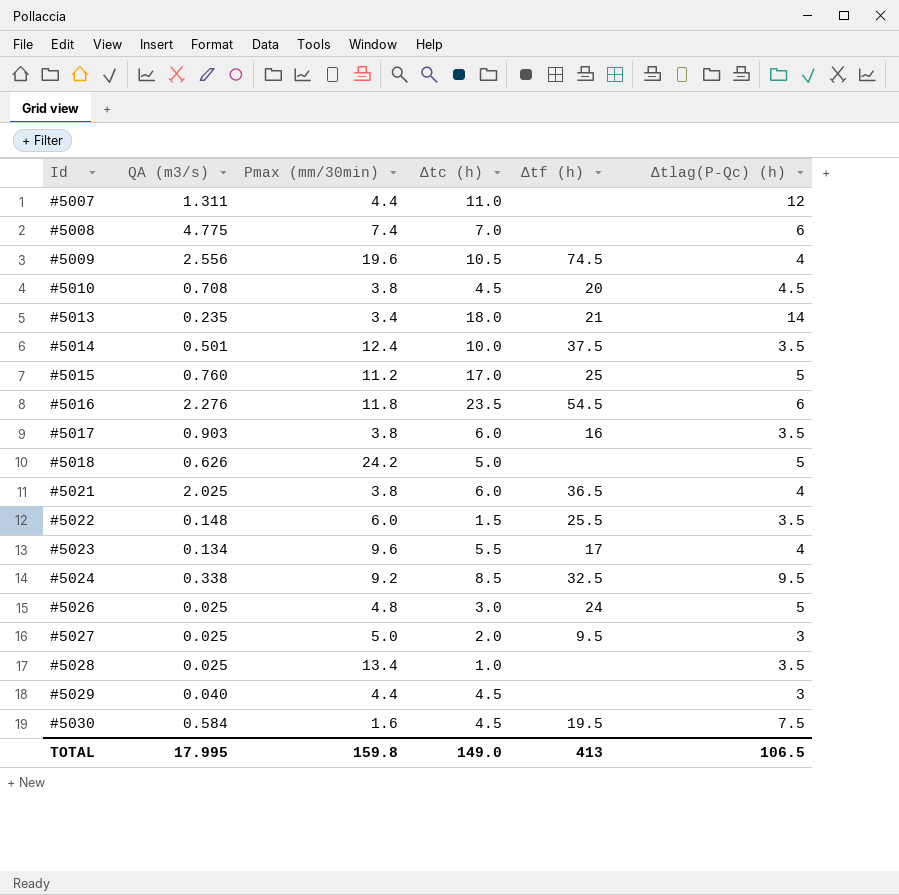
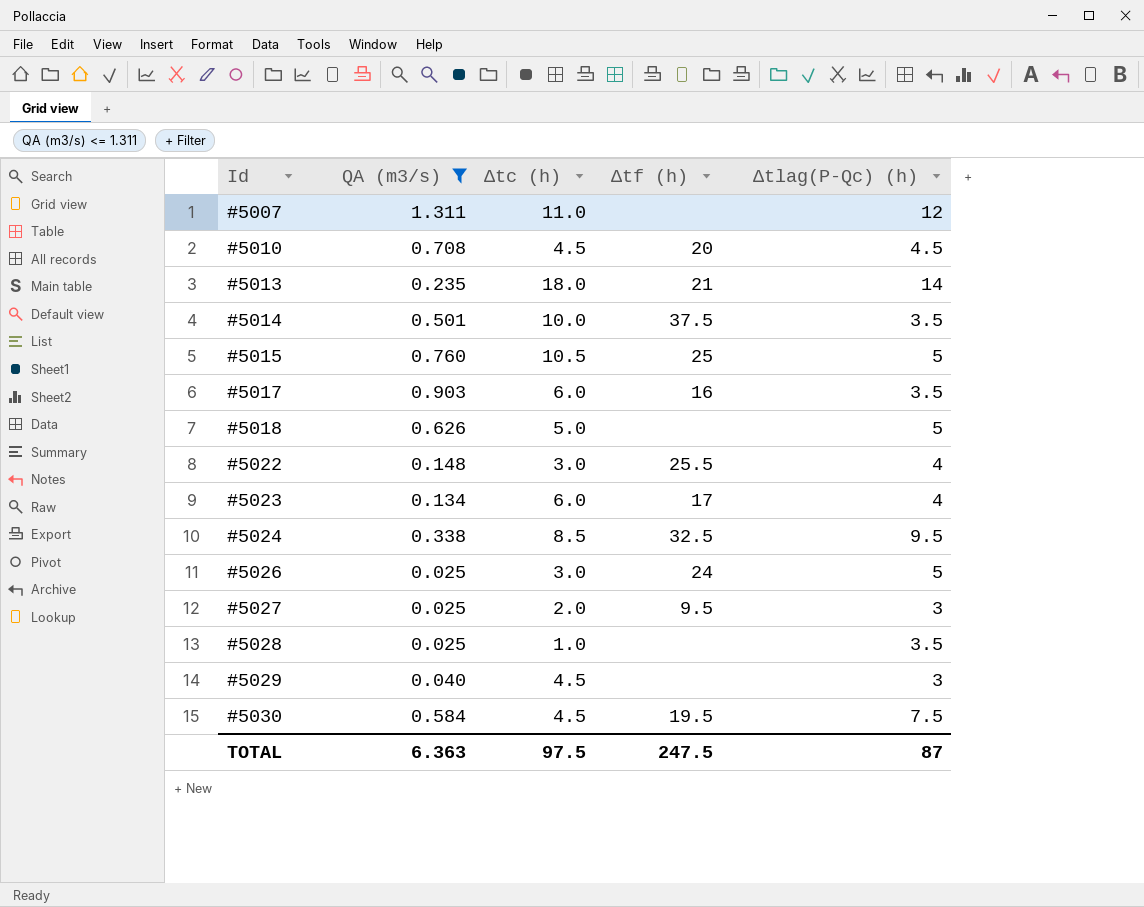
filter: none -> QA (m3/s) <= 1.311
column Pmax (mm/30min) | position: 3 -> none
#5015 | Δtc (h): 17.0 -> 10.5
#5022 | Δtc (h): 1.5 -> 3.0
#5022 | Δtlag(P-Qc) (h): 3.5 -> 4
#5023 | Δtc (h): 5.5 -> 6.0
TOTAL | QA (m3/s): 17.995 -> 6.363
TOTAL | Δtc (h): 149.0 -> 97.5
TOTAL | Δtf (h): 413 -> 247.5
TOTAL | Δtlag(P-Qc) (h): 106.5 -> 87

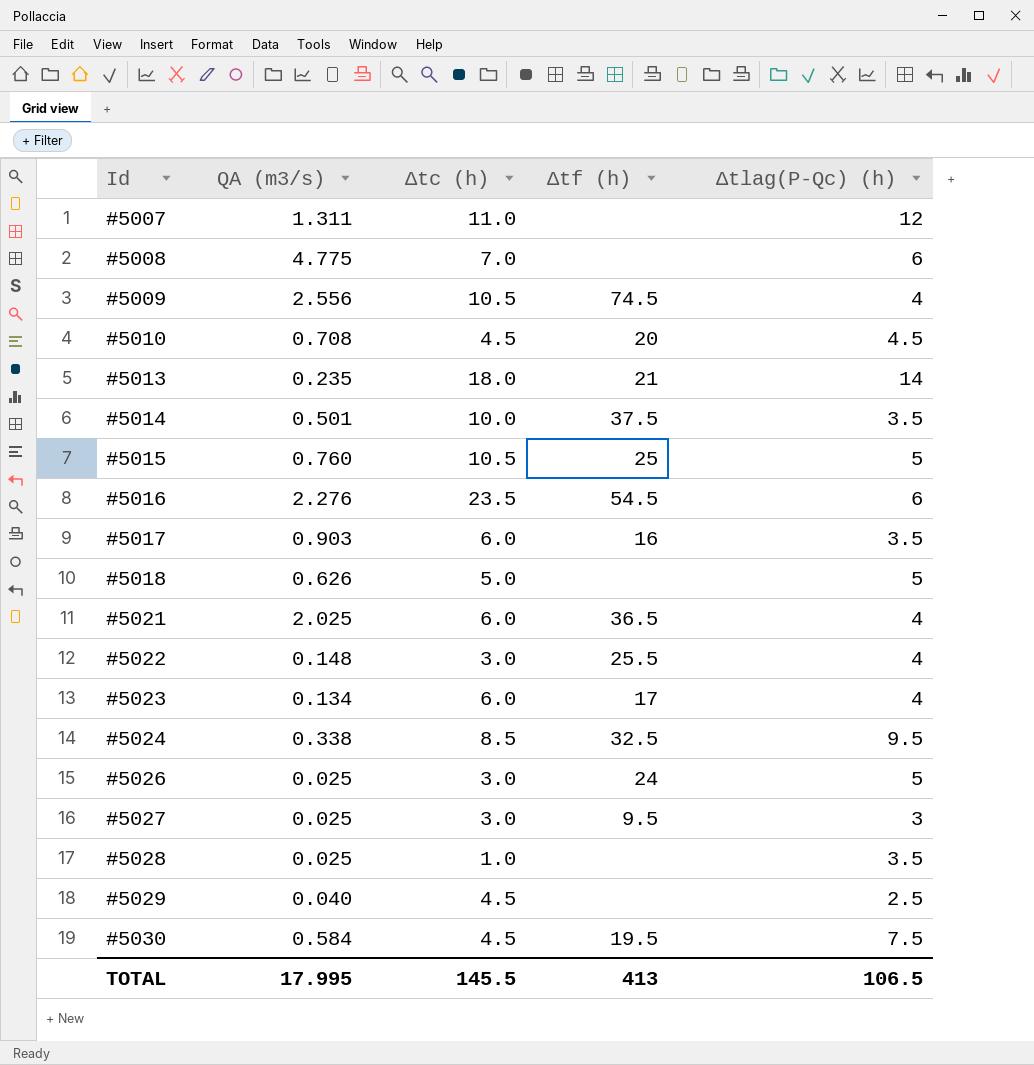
filter: QA (m3/s) <= 1.311 -> none
#5027 | Δtc (h): 2.0 -> 3.0
#5029 | Δtlag(P-Qc) (h): 3 -> 2.5
TOTAL | QA (m3/s): 6.363 -> 17.995
TOTAL | Δtc (h): 97.5 -> 145.5
TOTAL | Δtf (h): 247.5 -> 413
TOTAL | Δtlag(P-Qc) (h): 87 -> 106.5

